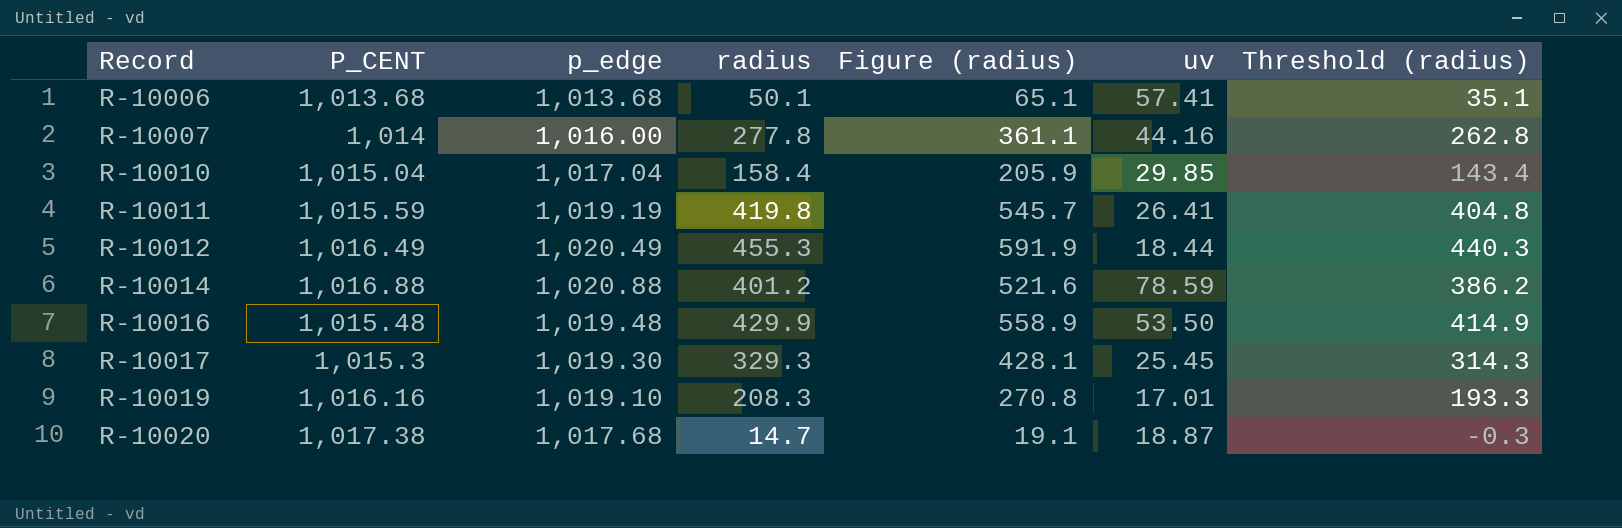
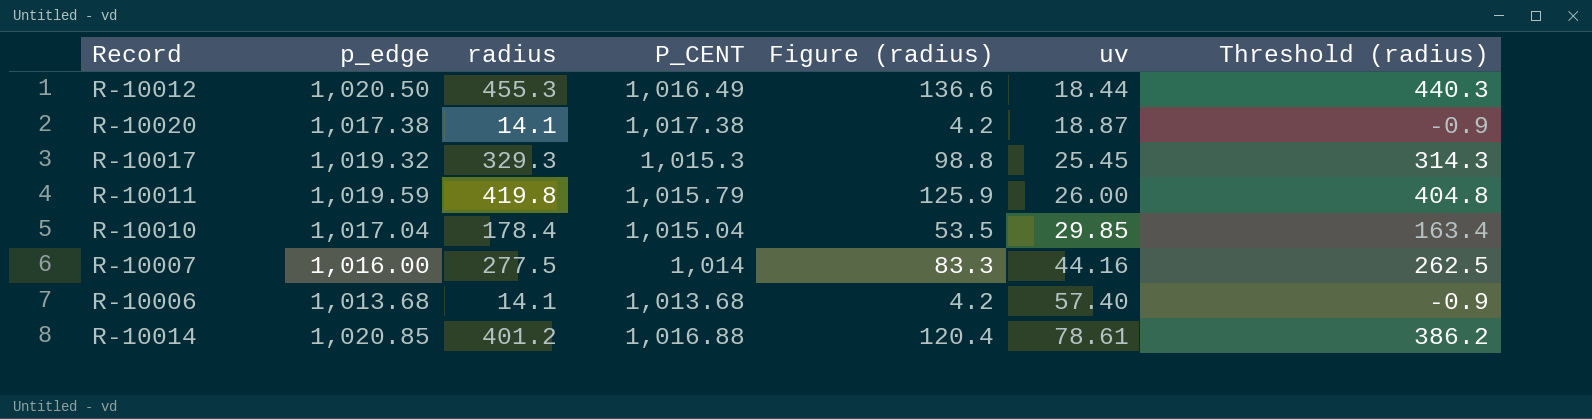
row order: Record ascending -> uv ascending
column P_CENT | position: 2 -> 4
column Figure (radius) | formula: [radius] * 1.3 -> [radius] * 0.3
row R-10016: 1,015.48 | 1,019.48 | 429.9 | 558.9 | 53.50 | 414.9 -> none
row R-10019: 1,016.16 | 1,019.10 | 208.3 | 270.8 | 17.01 | 193.3 -> none
R-10012 | p_edge: 1,020.49 -> 1,020.50
R-10020 | p_edge: 1,017.68 -> 1,017.38
R-10020 | radius: 14.7 -> 14.1
R-10020 | Threshold (radius): -0.3 -> -0.9
R-10017 | p_edge: 1,019.30 -> 1,019.32
R-10011 | p_edge: 1,019.19 -> 1,019.59
R-10011 | P_CENT: 1,015.59 -> 1,015.79
R-10011 | uv: 26.41 -> 26.00
R-10010 | radius: 158.4 -> 178.4
R-10010 | Threshold (radius): 143.4 -> 163.4
R-10007 | radius: 277.8 -> 277.5
R-10007 | Threshold (radius): 262.8 -> 262.5
R-10006 | radius: 50.1 -> 14.1
R-10006 | uv: 57.41 -> 57.40
R-10006 | Threshold (radius): 35.1 -> -0.9
R-10014 | p_edge: 1,020.88 -> 1,020.85
R-10014 | uv: 78.59 -> 78.61

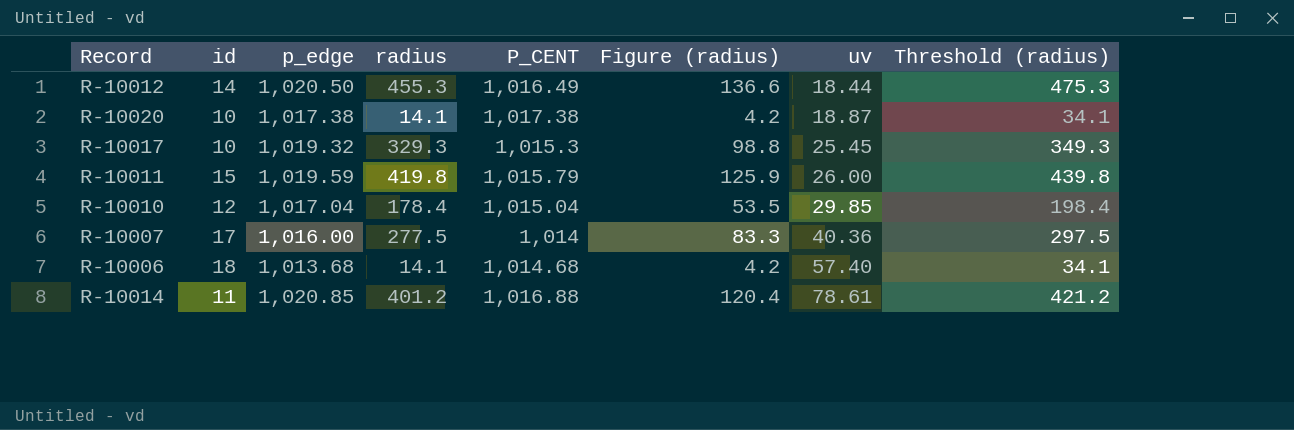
column id | position: none -> 2
column Threshold (radius) | formula: [radius] - 15 -> [radius] + 20
R-10007 | uv: 44.16 -> 40.36
R-10006 | P_CENT: 1,013.68 -> 1,014.68

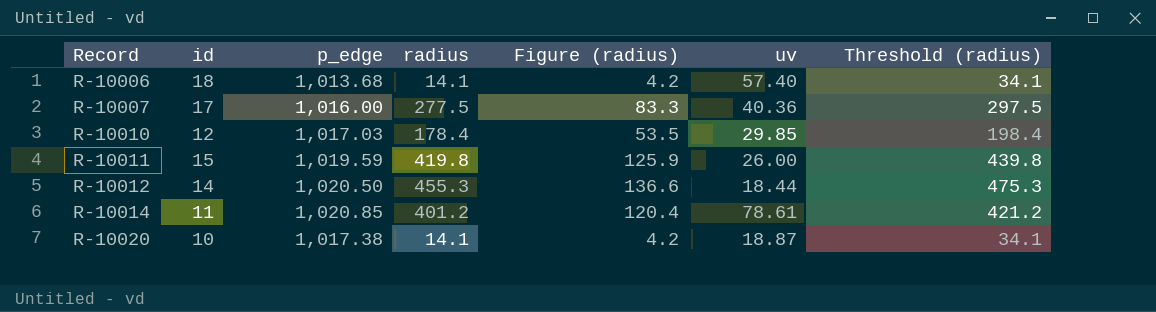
row order: uv ascending -> Record ascending
column P_CENT | position: 5 -> none
row R-10017: 10 | 1,019.32 | 329.3 | 1,015.3 | 98.8 | 25.45 | 349.3 -> none
R-10010 | p_edge: 1,017.04 -> 1,017.03

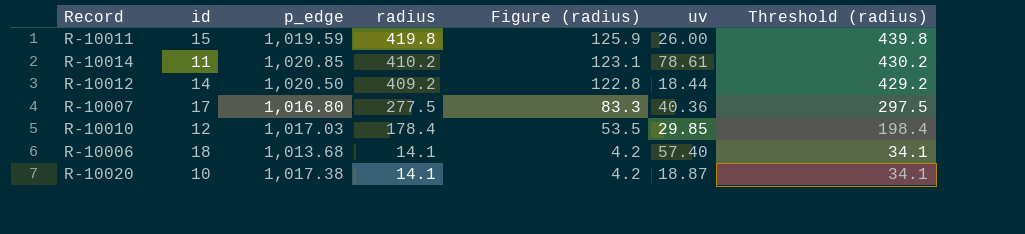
row order: Record ascending -> radius descending
R-10014 | radius: 401.2 -> 410.2
R-10014 | Figure (radius): 120.4 -> 123.1
R-10014 | Threshold (radius): 421.2 -> 430.2
R-10012 | radius: 455.3 -> 409.2
R-10012 | Figure (radius): 136.6 -> 122.8
R-10012 | Threshold (radius): 475.3 -> 429.2
R-10007 | p_edge: 1,016.00 -> 1,016.80

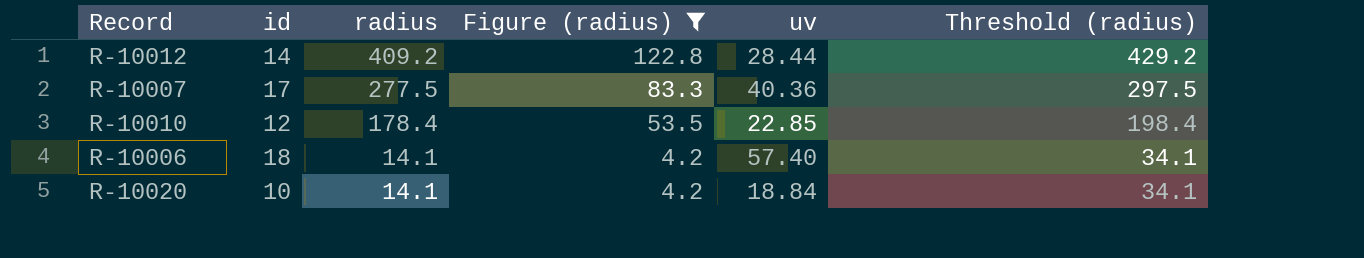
filter: none -> Figure (radius) <= 122.8
column p_edge | position: 3 -> none
R-10012 | uv: 18.44 -> 28.44
R-10010 | uv: 29.85 -> 22.85
R-10020 | uv: 18.87 -> 18.84

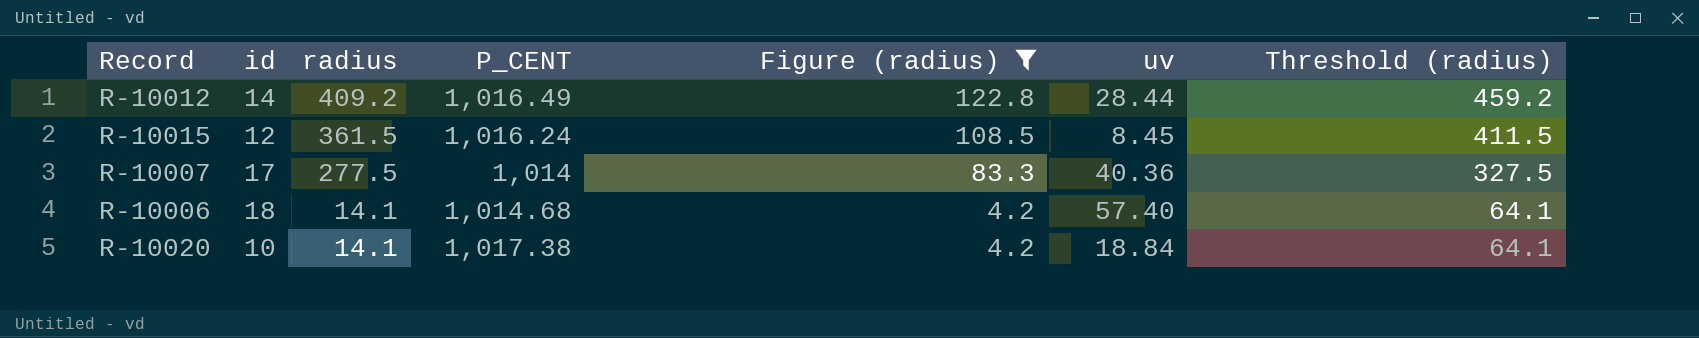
column P_CENT | position: none -> 4
column Threshold (radius) | formula: [radius] + 20 -> [radius] + 50
row R-10010: 12 | 178.4 | 53.5 | 22.85 | 198.4 -> none
row R-10015: none -> 12 | 361.5 | 1,016.24 | 108.5 | 8.45 | 411.5

